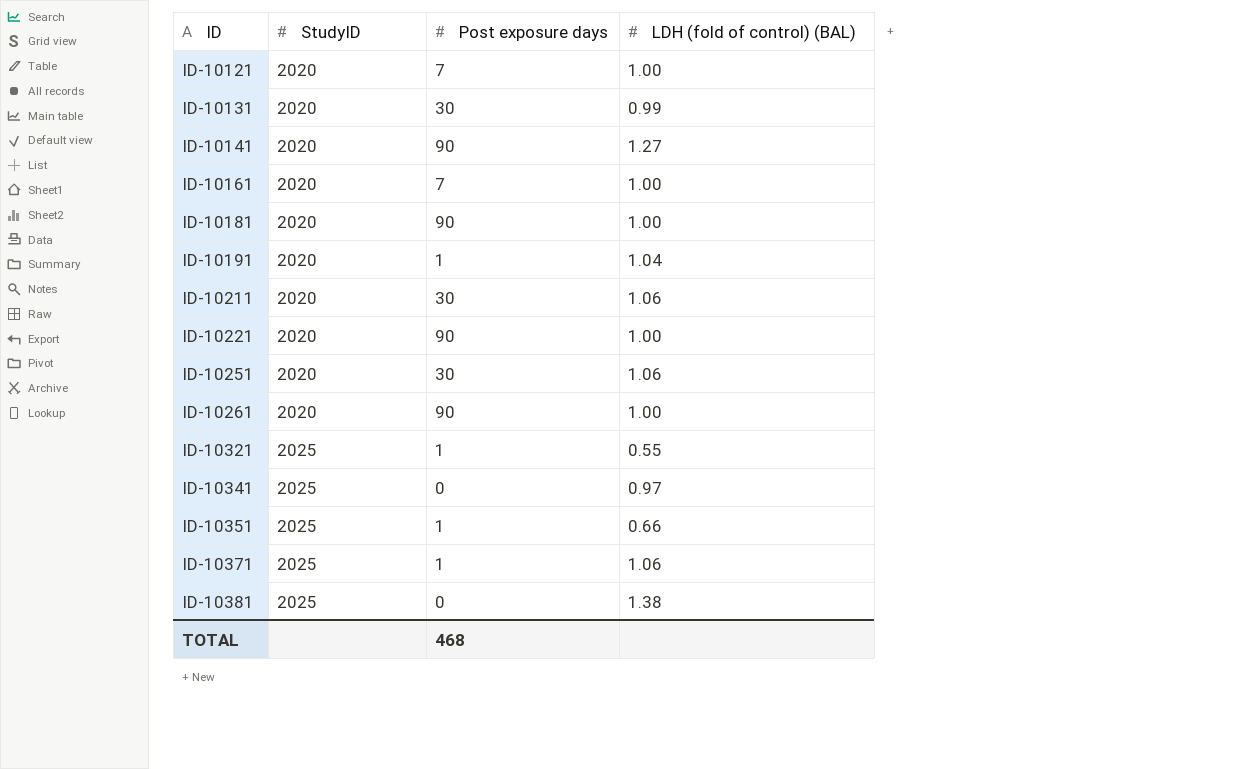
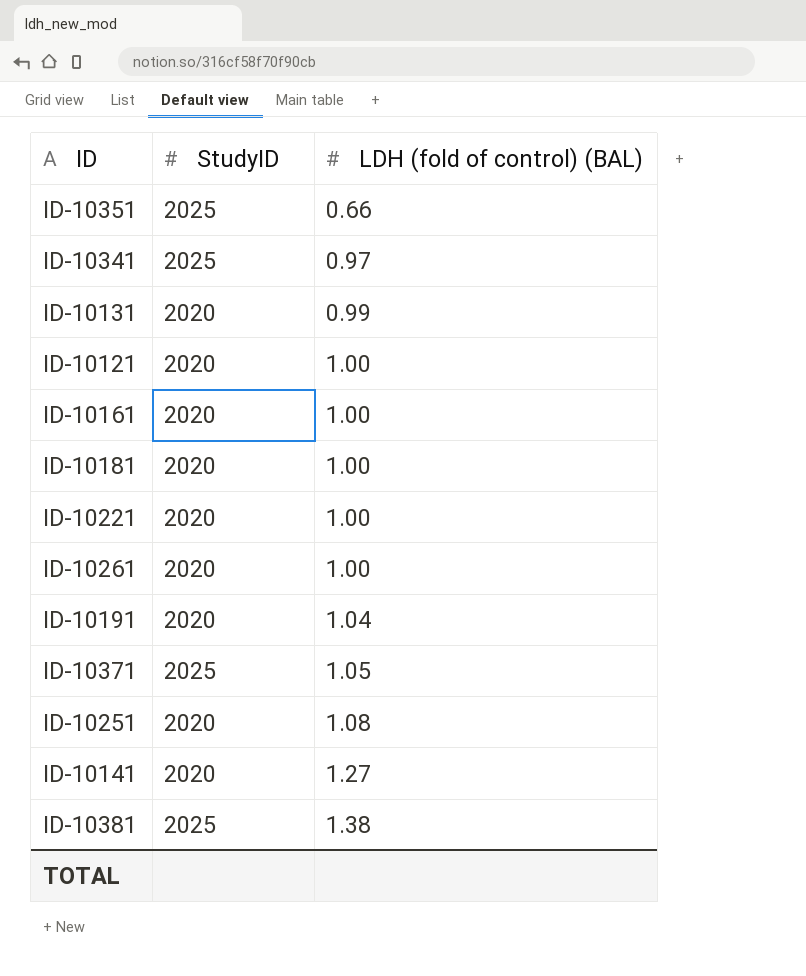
row order: ID ascending -> LDH (fold of control) (BAL) ascending
column Post exposure days | position: 3 -> none
row ID-10211: 2020 | 30 | 1.06 -> none
row ID-10321: 2025 | 1 | 0.55 -> none
ID-10371 | LDH (fold of control) (BAL): 1.06 -> 1.05
ID-10251 | LDH (fold of control) (BAL): 1.06 -> 1.08

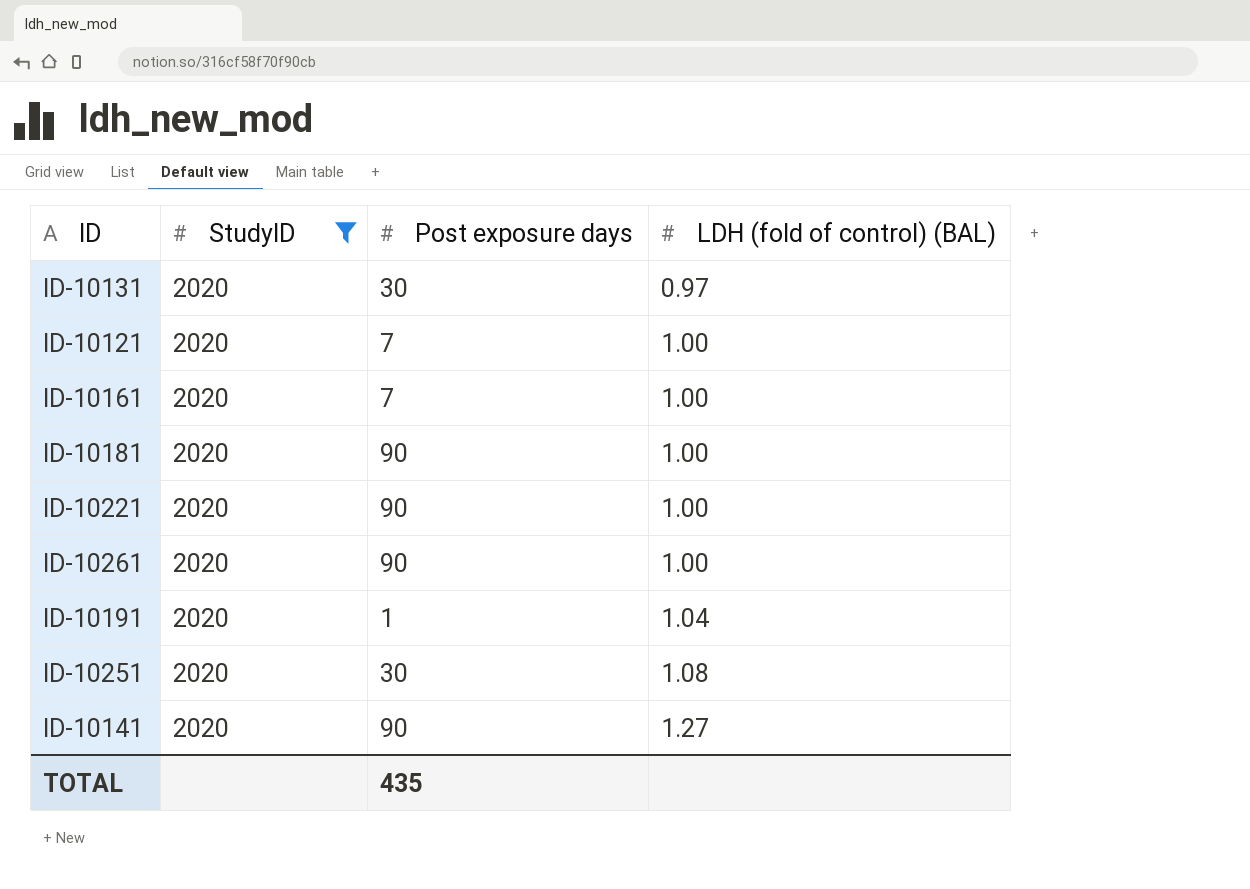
filter: none -> StudyID = 2020
column Post exposure days | position: none -> 3
ID-10131 | LDH (fold of control) (BAL): 0.99 -> 0.97

